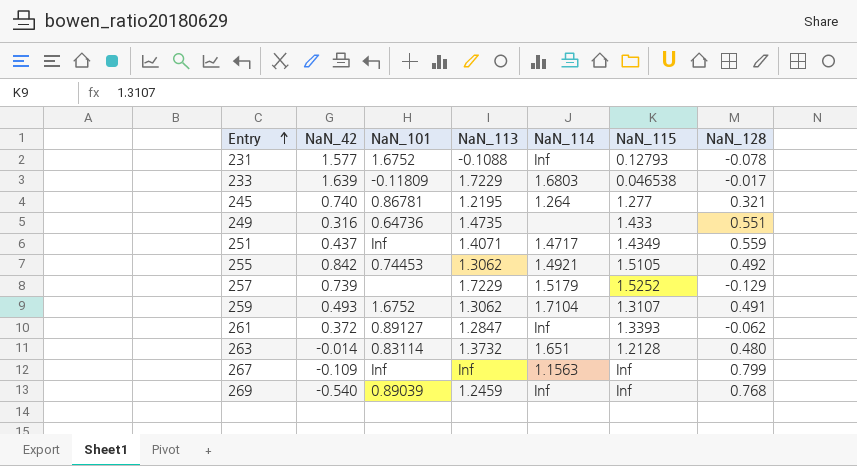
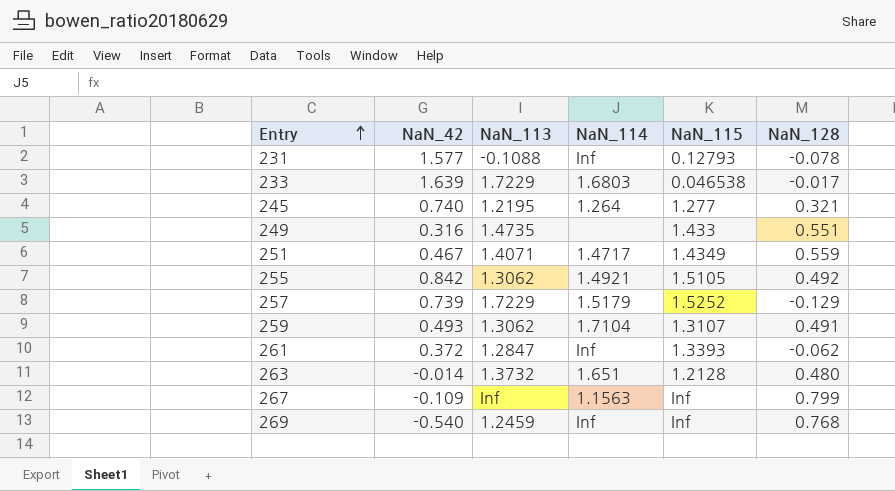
column NaN_101 | position: 3 -> none
251 | NaN_42: 0.437 -> 0.467

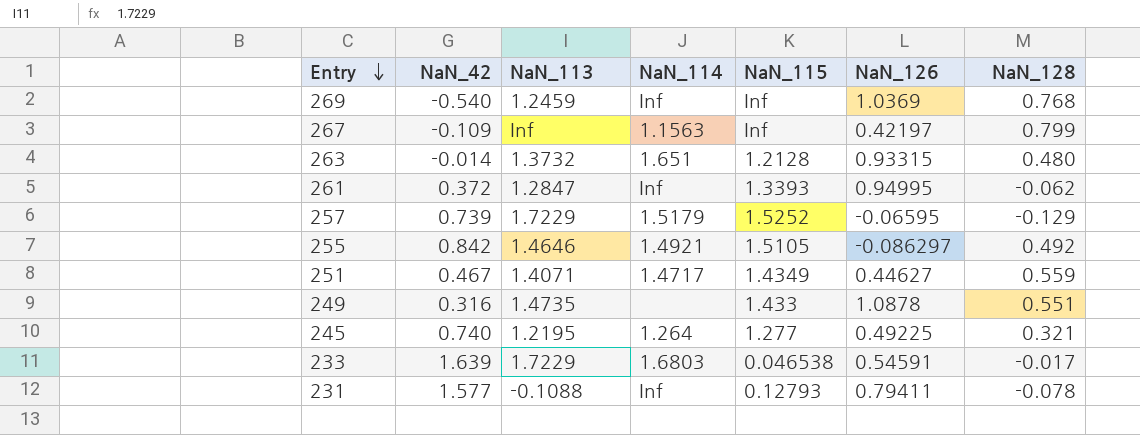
row order: Entry ascending -> Entry descending
column NaN_126 | position: none -> 6
row 259: 0.493 | 1.3062 | 1.7104 | 1.3107 | 0.491 -> none
255 | NaN_113: 1.3062 -> 1.4646

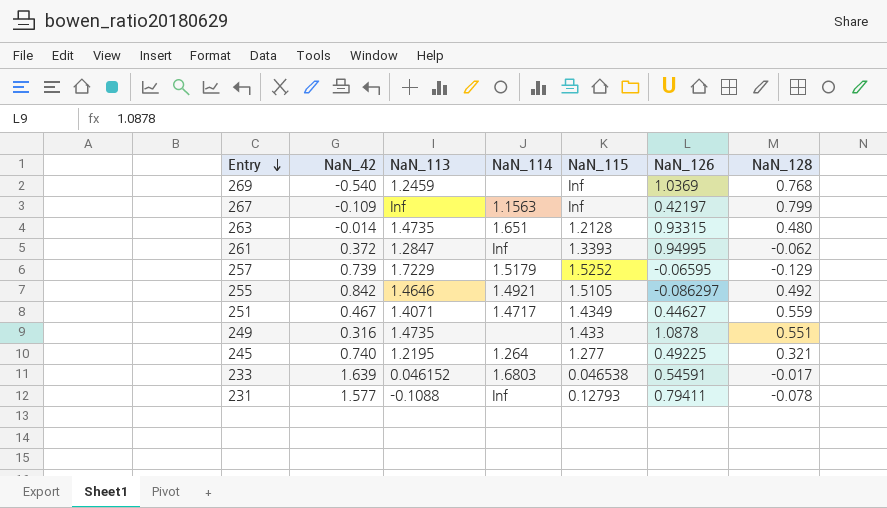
269 | NaN_114: Inf -> none
263 | NaN_113: 1.3732 -> 1.4735
233 | NaN_113: 1.7229 -> 0.046152

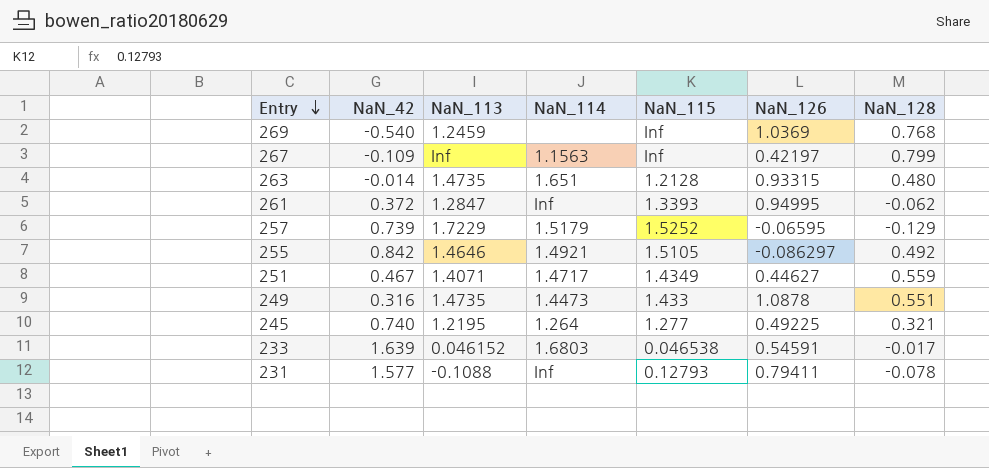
249 | NaN_114: none -> 1.4473

